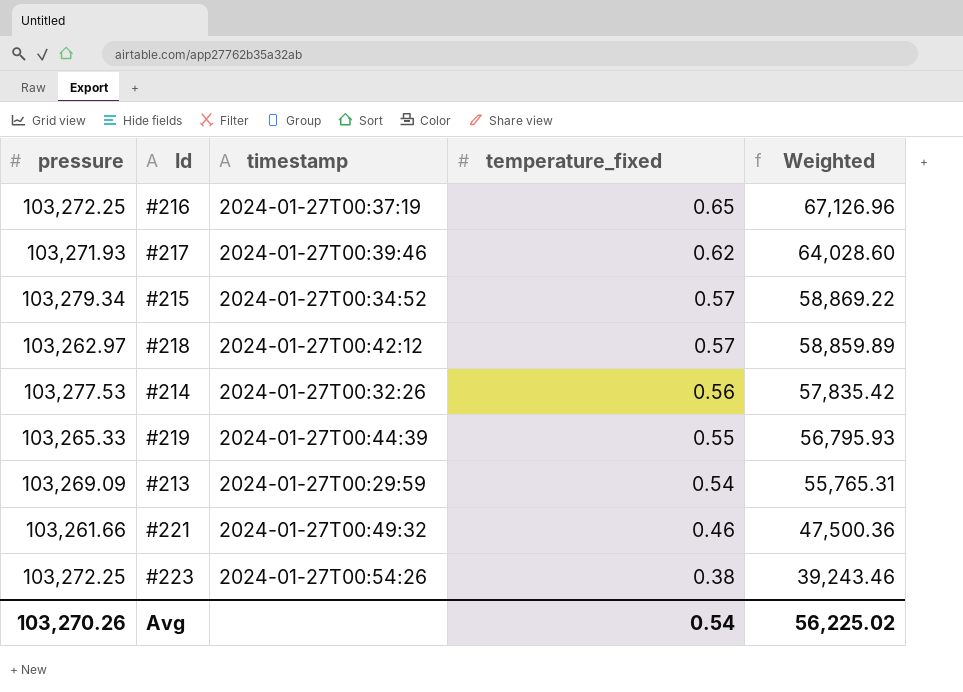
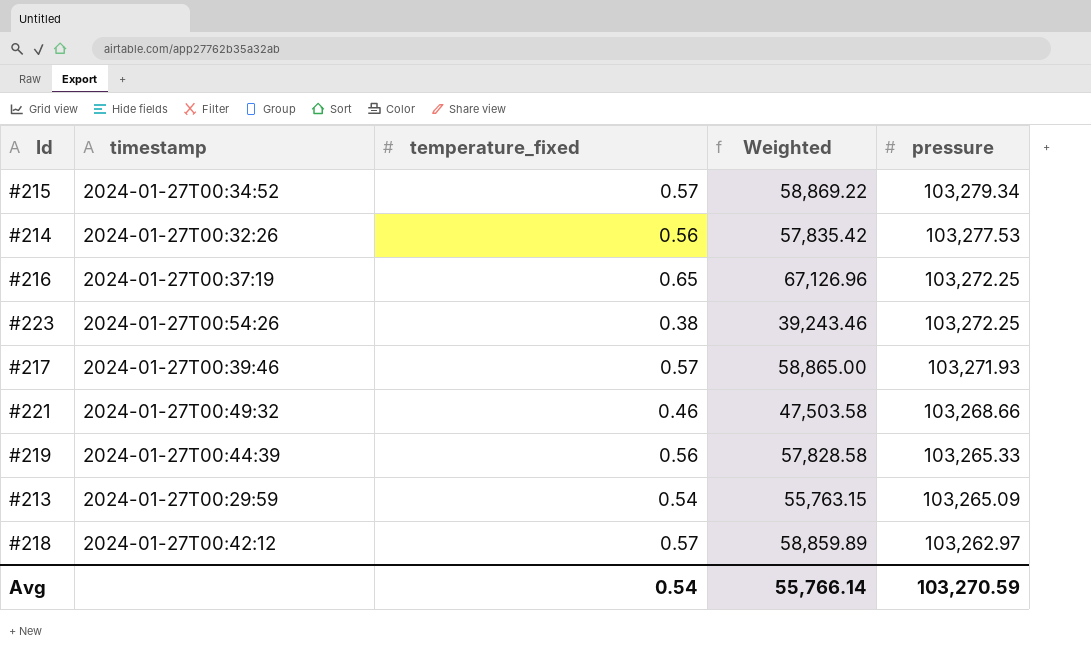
row order: temperature_fixed descending -> pressure descending
column pressure | position: 1 -> 5
#217 | temperature_fixed: 0.62 -> 0.57
#217 | Weighted: 64,028.60 -> 58,865.00
#221 | Weighted: 47,500.36 -> 47,503.58
#221 | pressure: 103,261.66 -> 103,268.66
#219 | temperature_fixed: 0.55 -> 0.56
#219 | Weighted: 56,795.93 -> 57,828.58
#213 | Weighted: 55,765.31 -> 55,763.15
#213 | pressure: 103,269.09 -> 103,265.09
Avg | Weighted: 56,225.02 -> 55,766.14
Avg | pressure: 103,270.26 -> 103,270.59

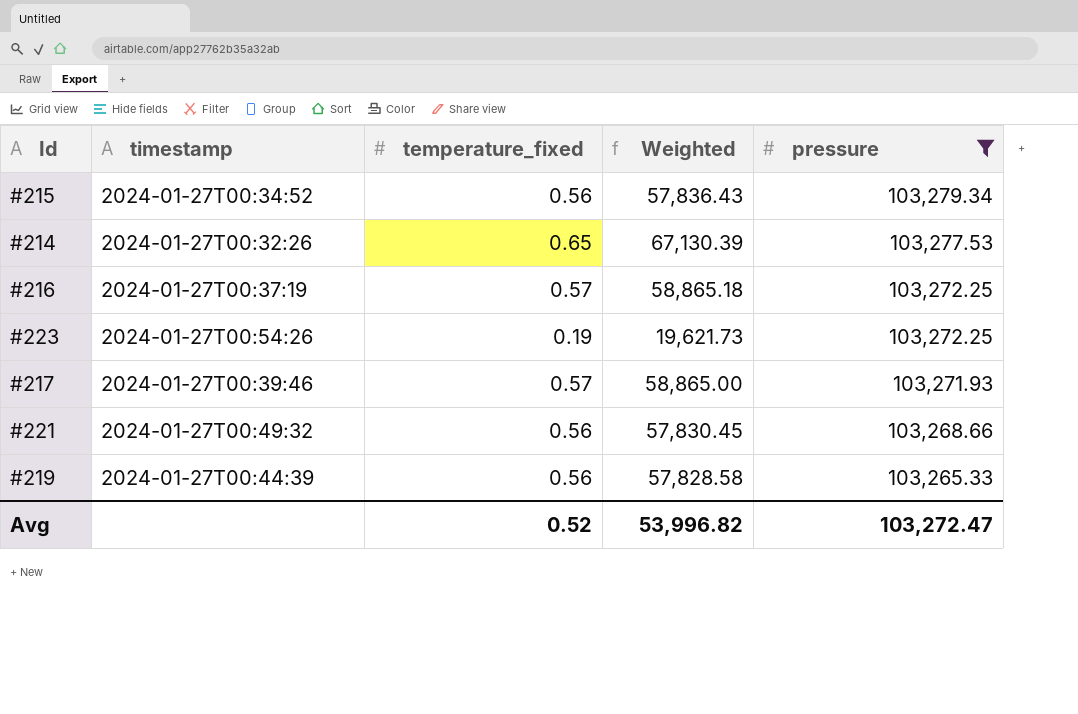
filter: none -> pressure >= 103,265.33
#215 | temperature_fixed: 0.57 -> 0.56
#215 | Weighted: 58,869.22 -> 57,836.43
#214 | temperature_fixed: 0.56 -> 0.65
#214 | Weighted: 57,835.42 -> 67,130.39
#216 | temperature_fixed: 0.65 -> 0.57
#216 | Weighted: 67,126.96 -> 58,865.18
#223 | temperature_fixed: 0.38 -> 0.19
#223 | Weighted: 39,243.46 -> 19,621.73
#221 | temperature_fixed: 0.46 -> 0.56
#221 | Weighted: 47,503.58 -> 57,830.45
Avg | temperature_fixed: 0.54 -> 0.52
Avg | Weighted: 55,766.14 -> 53,996.82
Avg | pressure: 103,270.59 -> 103,272.47

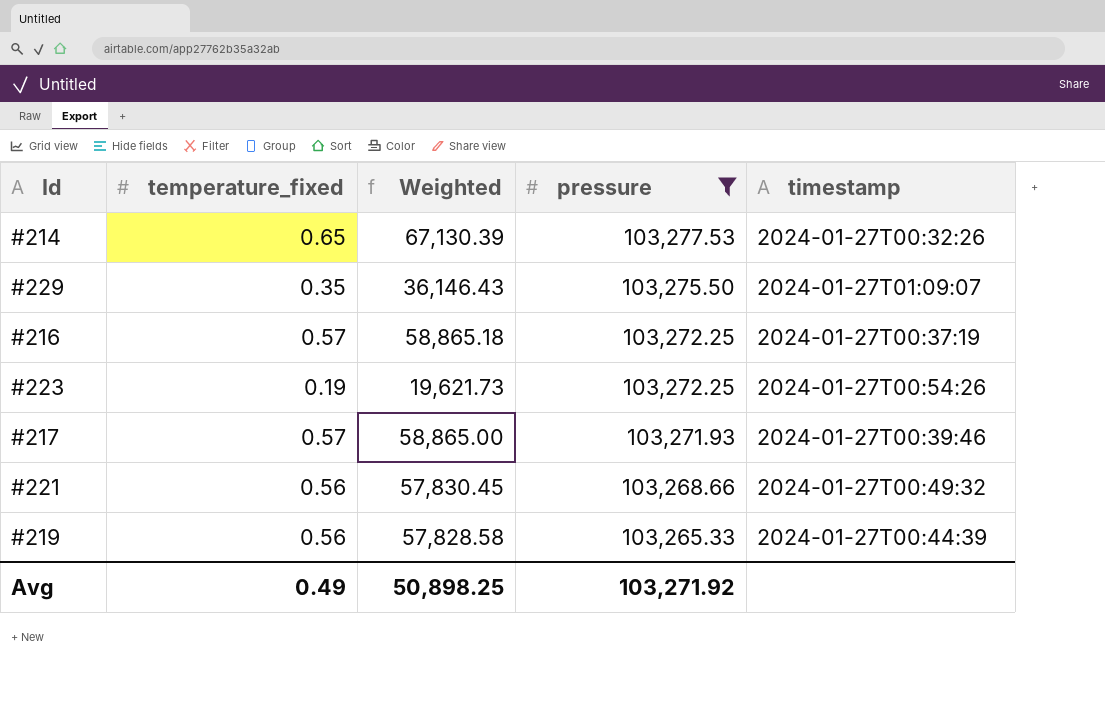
column timestamp | position: 2 -> 5
row #215: 2024-01-27T00:34:52 | 0.56 | 57,836.43 | 103,279.34 -> none
row #229: none -> 0.35 | 36,146.43 | 103,275.50 | 2024-01-27T01:09:07
Avg | temperature_fixed: 0.52 -> 0.49
Avg | Weighted: 53,996.82 -> 50,898.25
Avg | pressure: 103,272.47 -> 103,271.92

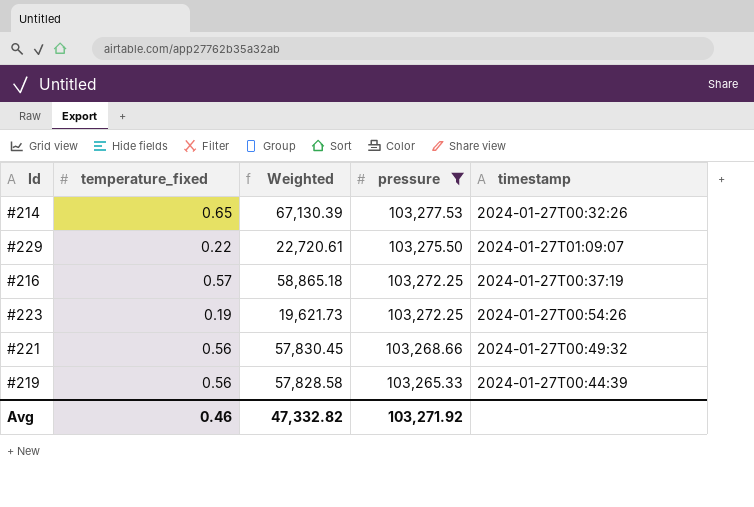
row #217: 0.57 | 58,865.00 | 103,271.93 | 2024-01-27T00:39:46 -> none
#229 | temperature_fixed: 0.35 -> 0.22
#229 | Weighted: 36,146.43 -> 22,720.61
Avg | temperature_fixed: 0.49 -> 0.46
Avg | Weighted: 50,898.25 -> 47,332.82

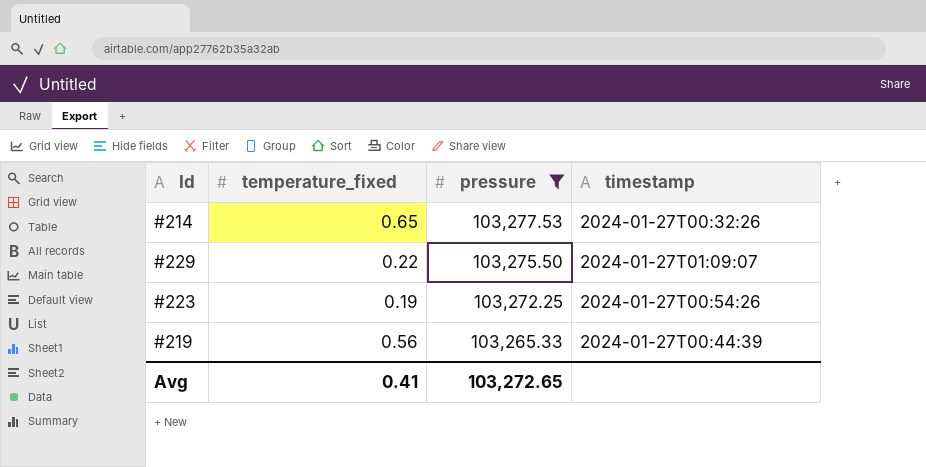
column Weighted | formula: [temperature_fixed] * [pressure] -> none
row #216: 0.57 | 58,865.18 | 103,272.25 | 2024-01-27T00:37:19 -> none
row #221: 0.56 | 57,830.45 | 103,268.66 | 2024-01-27T00:49:32 -> none
Avg | temperature_fixed: 0.46 -> 0.41
Avg | pressure: 103,271.92 -> 103,272.65

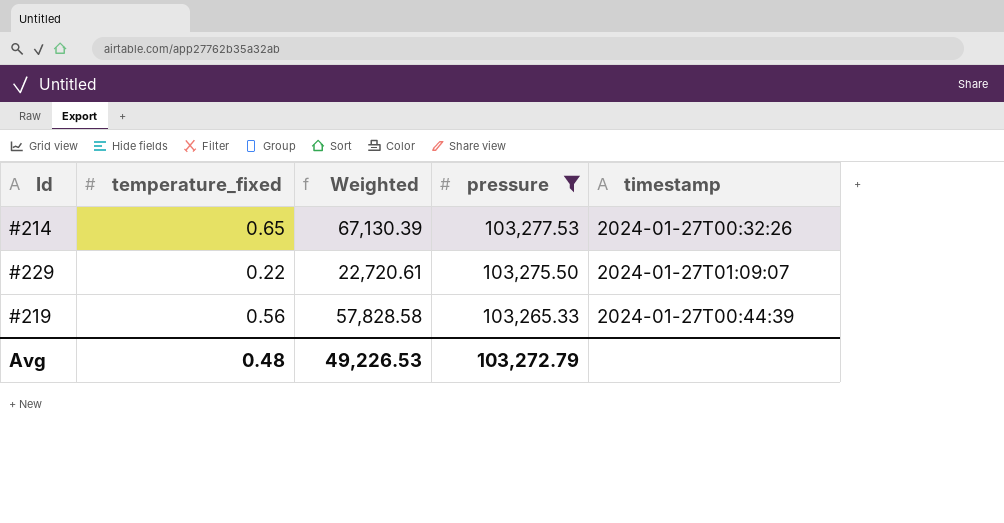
column Weighted | formula: none -> [temperature_fixed] * [pressure]
row #223: 0.19 | 103,272.25 | 2024-01-27T00:54:26 -> none
Avg | temperature_fixed: 0.41 -> 0.48
Avg | pressure: 103,272.65 -> 103,272.79

